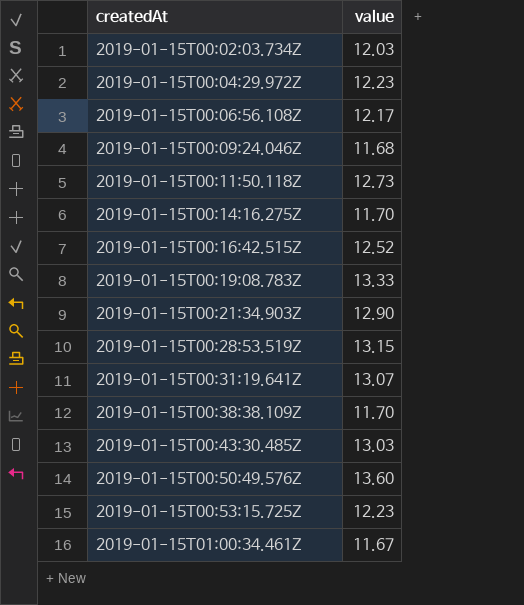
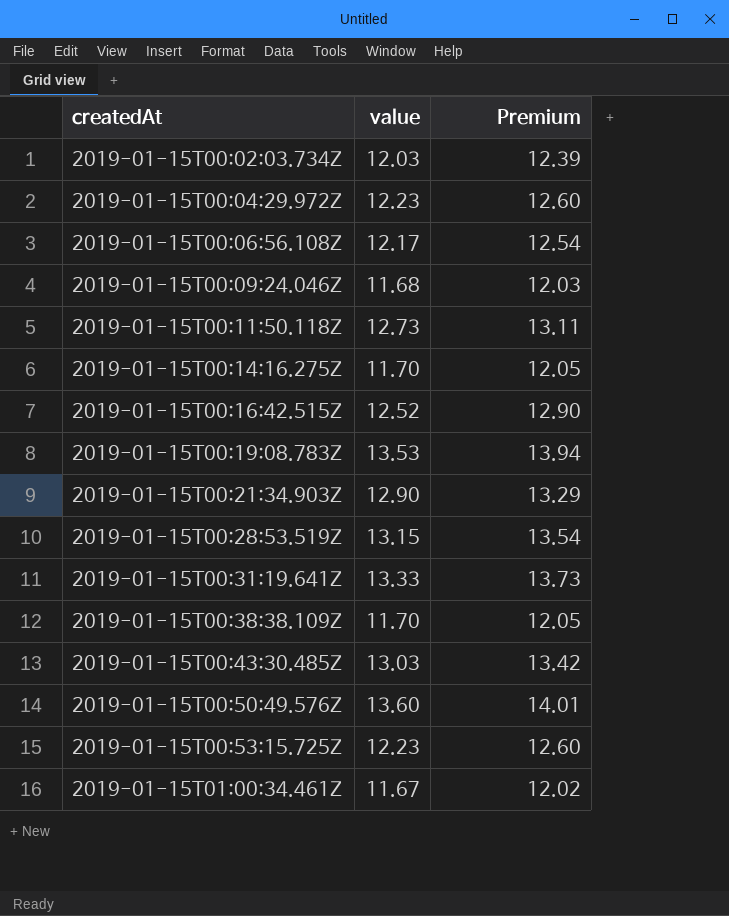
column Premium | formula: none -> [value] * 1.03
2019-01-15T00:19:08.783Z | value: 13.33 -> 13.53
2019-01-15T00:31:19.641Z | value: 13.07 -> 13.33

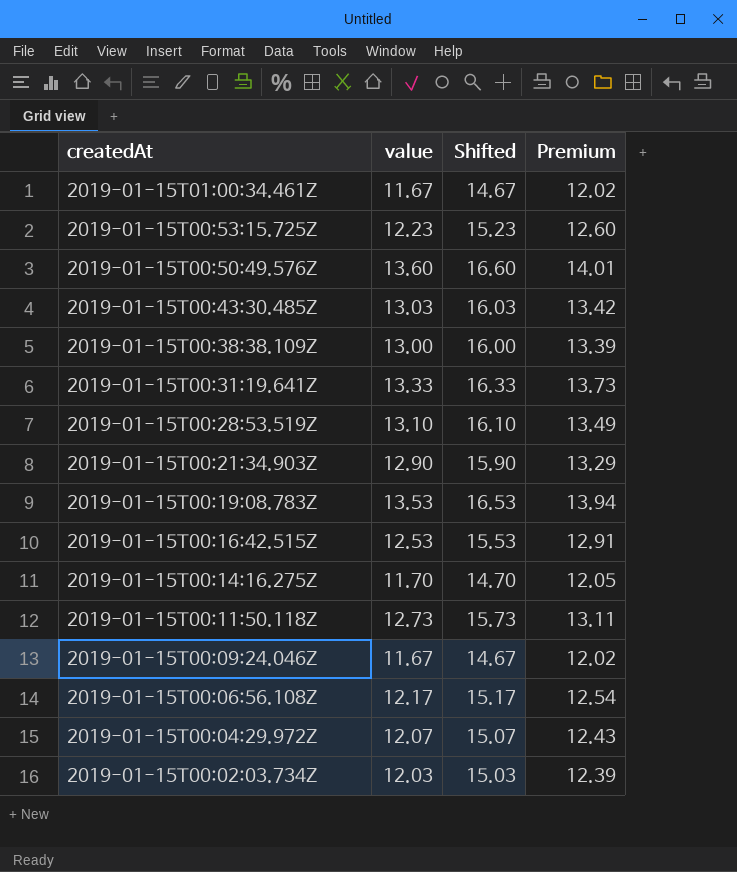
row order: createdAt ascending -> createdAt descending
column Shifted | formula: none -> [value] + 3
2019-01-15T00:38:38.109Z | value: 11.70 -> 13.00
2019-01-15T00:38:38.109Z | Premium: 12.05 -> 13.39
2019-01-15T00:28:53.519Z | value: 13.15 -> 13.10
2019-01-15T00:28:53.519Z | Premium: 13.54 -> 13.49
2019-01-15T00:16:42.515Z | value: 12.52 -> 12.53
2019-01-15T00:16:42.515Z | Premium: 12.90 -> 12.91
2019-01-15T00:09:24.046Z | value: 11.68 -> 11.67
2019-01-15T00:09:24.046Z | Premium: 12.03 -> 12.02
2019-01-15T00:04:29.972Z | value: 12.23 -> 12.07
2019-01-15T00:04:29.972Z | Premium: 12.60 -> 12.43

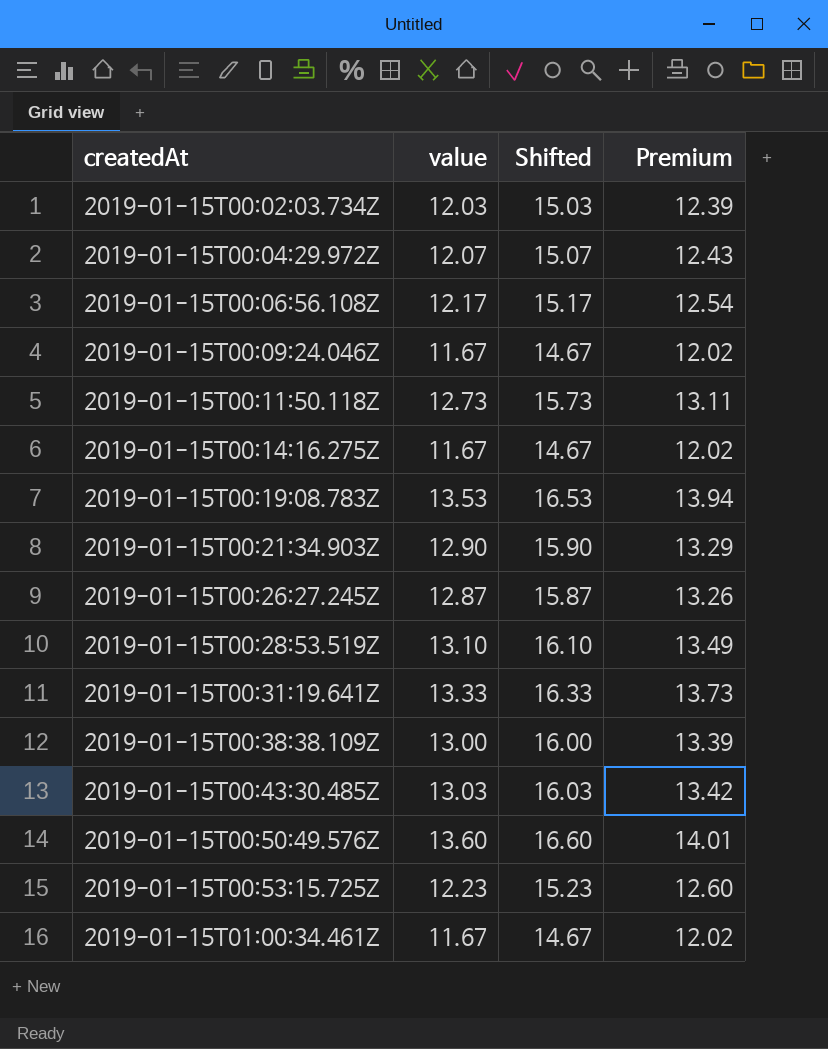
row order: createdAt descending -> createdAt ascending
row 2019-01-15T00:16:42.515Z: 12.53 | 15.53 | 12.91 -> none
2019-01-15T00:14:16.275Z | value: 11.70 -> 11.67
2019-01-15T00:14:16.275Z | Shifted: 14.70 -> 14.67
2019-01-15T00:14:16.275Z | Premium: 12.05 -> 12.02
row 2019-01-15T00:26:27.245Z: none -> 12.87 | 15.87 | 13.26

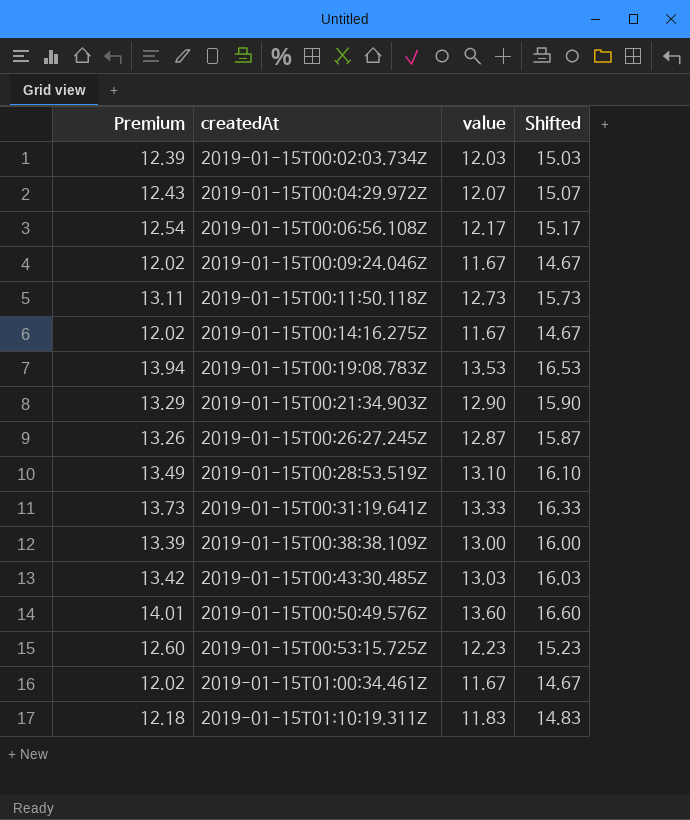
column Premium | position: 4 -> 1
row 2019-01-15T01:10:19.311Z: none -> 12.18 | 11.83 | 14.83

